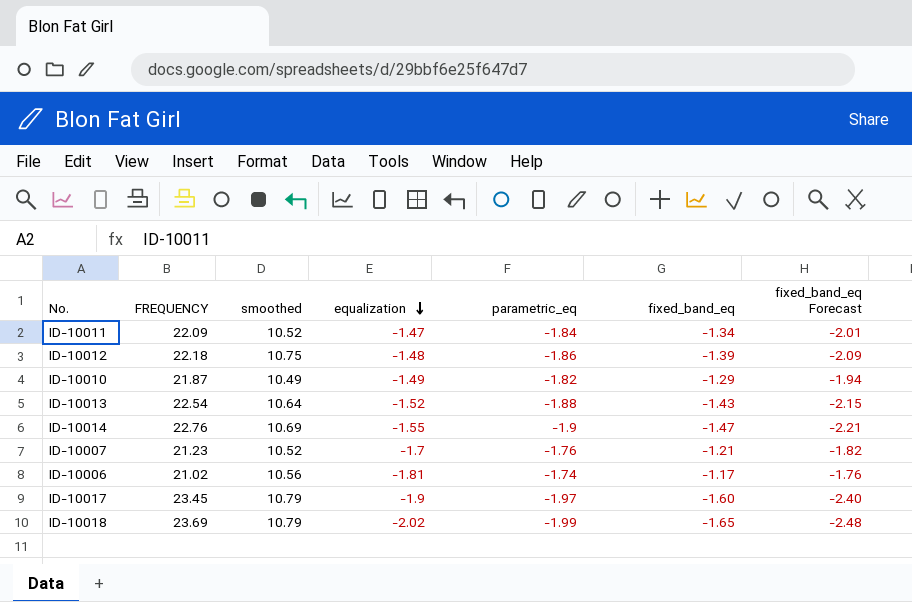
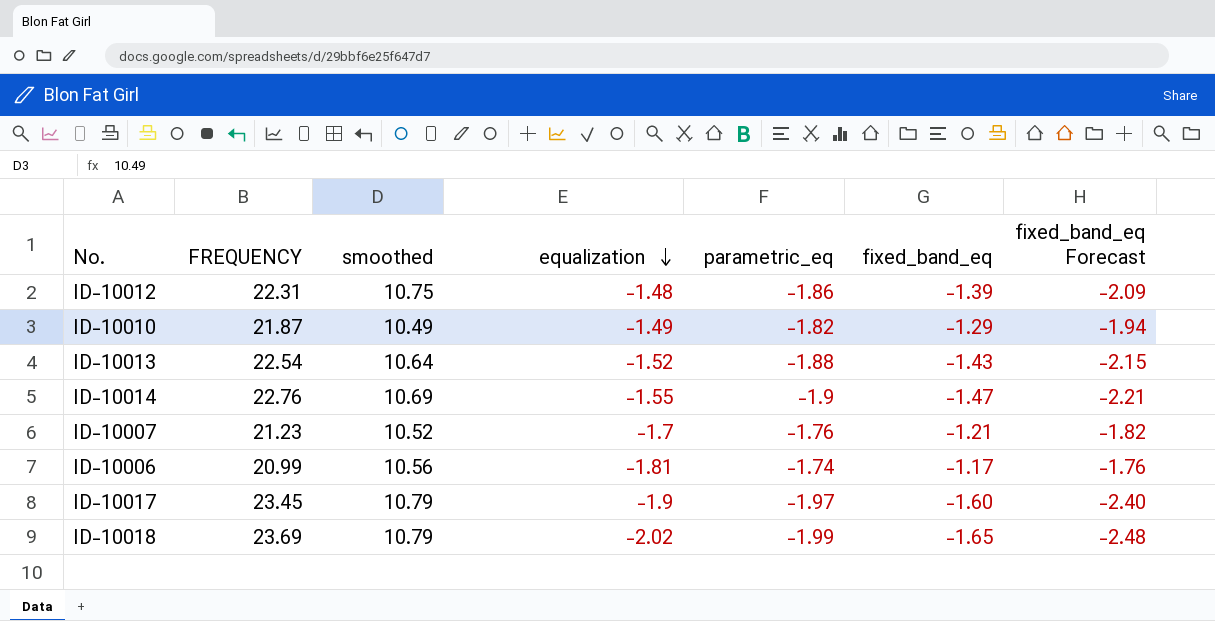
row ID-10011: 22.09 | 10.52 | -1.47 | -1.84 | -1.34 | -2.01 -> none
ID-10012 | FREQUENCY: 22.18 -> 22.31
ID-10006 | FREQUENCY: 21.02 -> 20.99

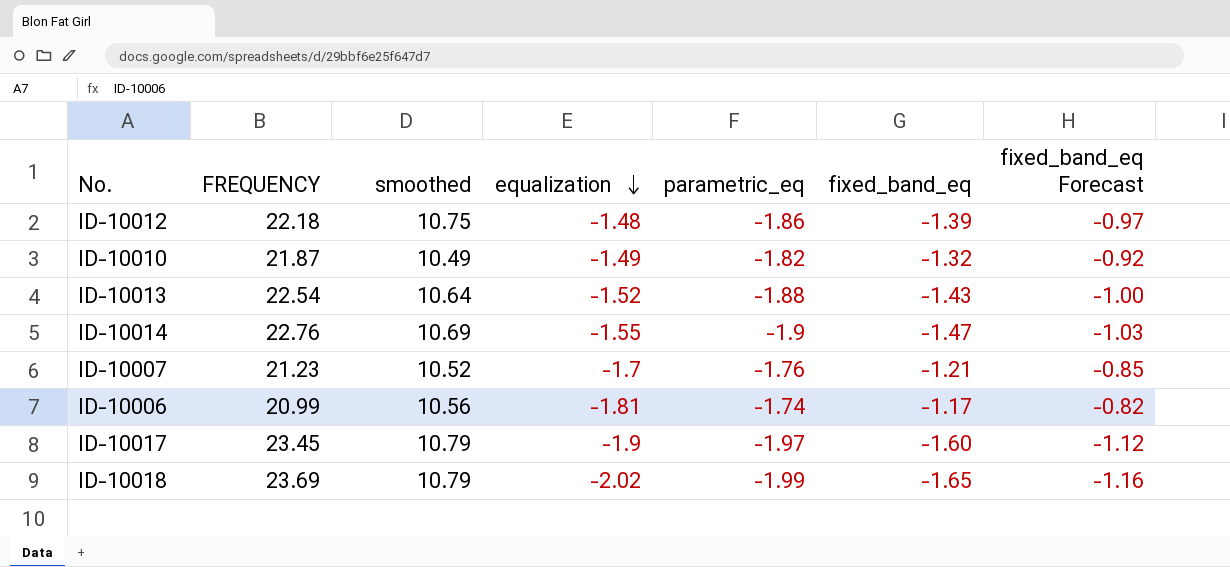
column fixed_band_eq Forecast | formula: [fixed_band_eq] * 1.5 -> [fixed_band_eq] * 0.7
ID-10012 | FREQUENCY: 22.31 -> 22.18
ID-10010 | fixed_band_eq: -1.29 -> -1.32

